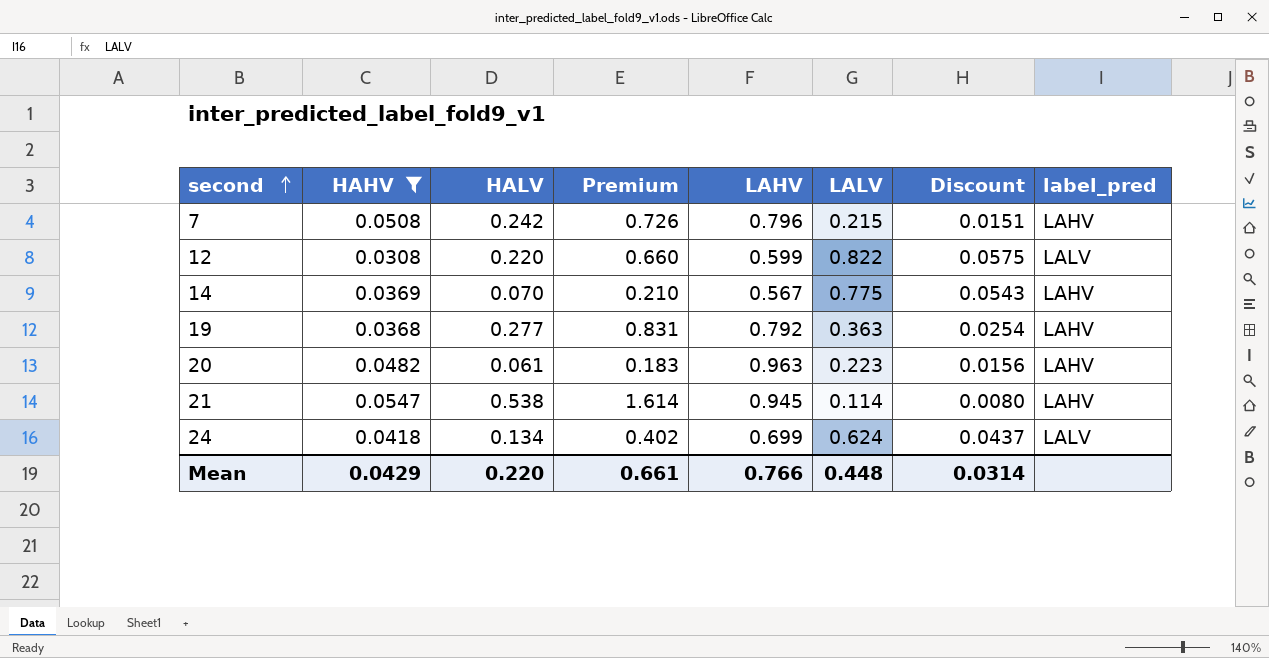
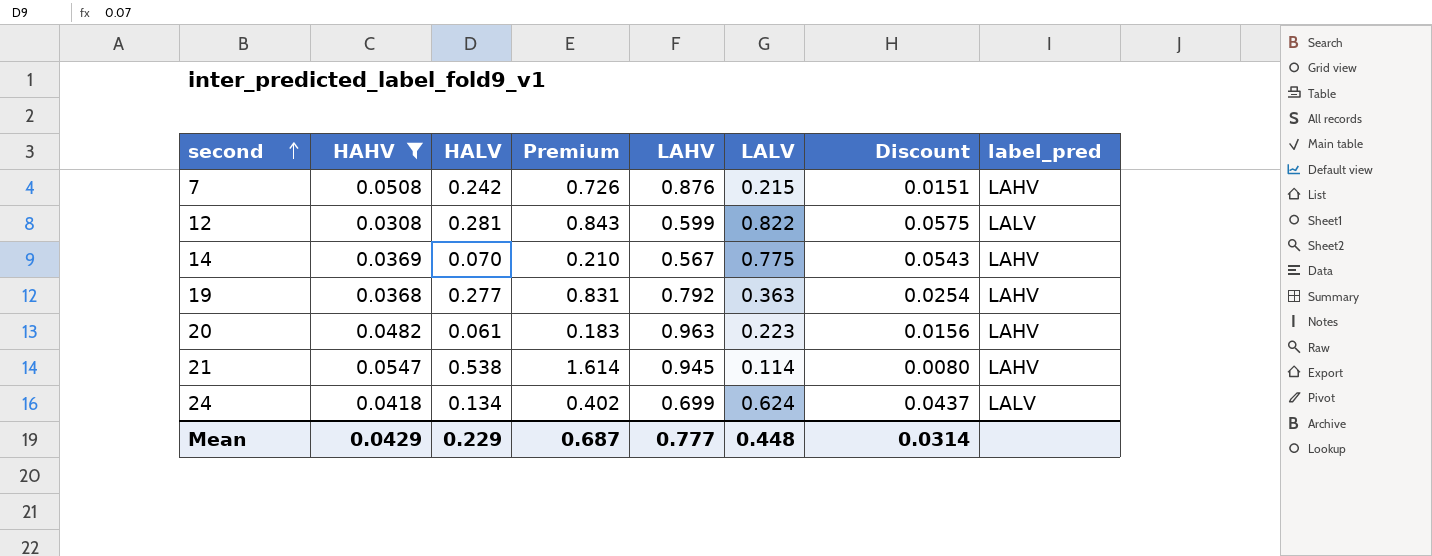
7 | LAHV: 0.796 -> 0.876
12 | HALV: 0.220 -> 0.281
12 | Premium: 0.660 -> 0.843
Mean | HALV: 0.220 -> 0.229
Mean | Premium: 0.661 -> 0.687
Mean | LAHV: 0.766 -> 0.777

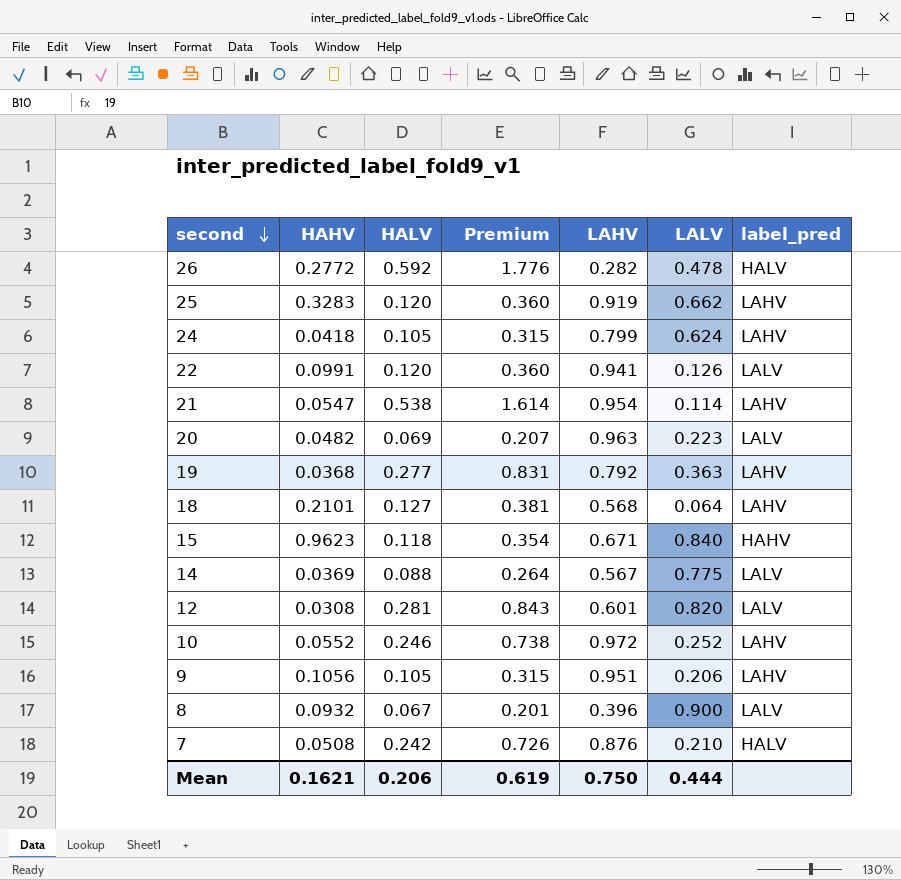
filter: HAHV <= 0.0547 -> none
row order: second ascending -> second descending
column Discount | formula: [LALV] * 0.07 -> none
24 | HALV: 0.134 -> 0.105
24 | Premium: 0.402 -> 0.315
24 | LAHV: 0.699 -> 0.799
24 | label_pred: LALV -> LAHV
21 | LAHV: 0.945 -> 0.954
20 | HALV: 0.061 -> 0.069
20 | Premium: 0.183 -> 0.207
20 | label_pred: LAHV -> LALV
14 | HALV: 0.070 -> 0.088
14 | Premium: 0.210 -> 0.264
14 | label_pred: LAHV -> LALV
12 | LAHV: 0.599 -> 0.601
12 | LALV: 0.822 -> 0.820
7 | LALV: 0.215 -> 0.210
7 | label_pred: LAHV -> HALV
Mean | HAHV: 0.0429 -> 0.1621
Mean | HALV: 0.229 -> 0.206
Mean | Premium: 0.687 -> 0.619
Mean | LAHV: 0.777 -> 0.750
Mean | LALV: 0.448 -> 0.444

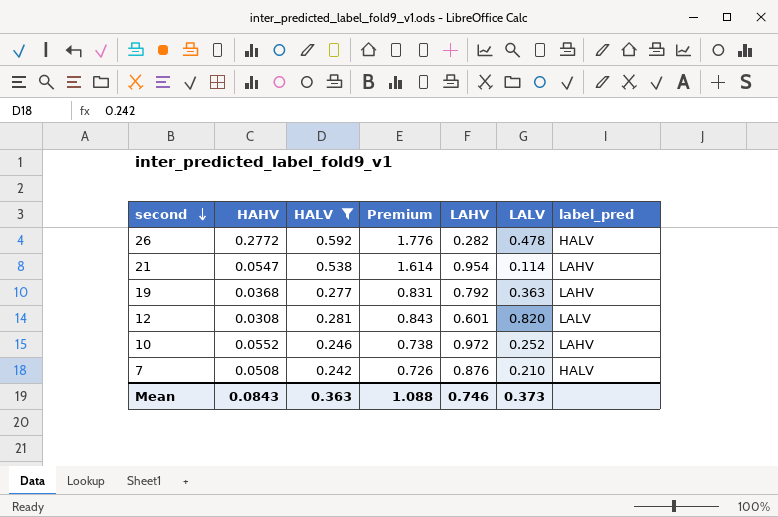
filter: none -> HALV >= 0.242
Mean | HAHV: 0.1621 -> 0.0843
Mean | HALV: 0.206 -> 0.363
Mean | Premium: 0.619 -> 1.088
Mean | LAHV: 0.750 -> 0.746
Mean | LALV: 0.444 -> 0.373

